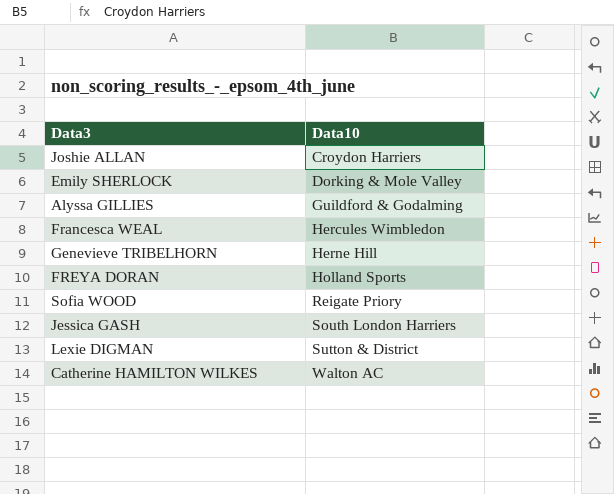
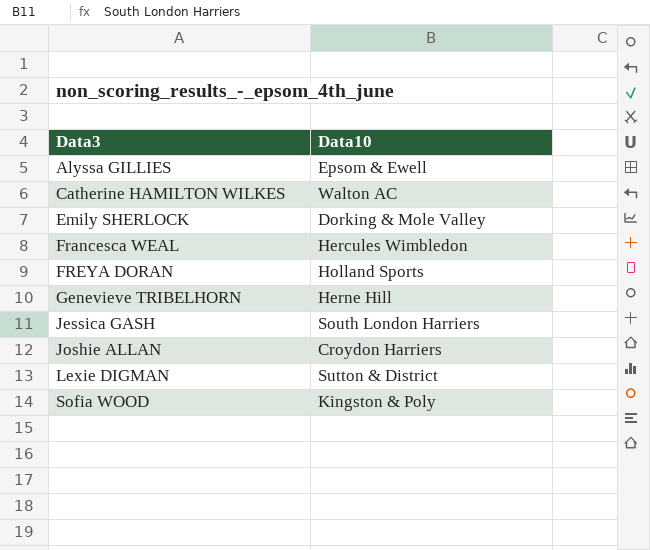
row order: Data10 ascending -> Data3 ascending
Alyssa GILLIES | Data10: Guildford & Godalming -> Epsom & Ewell
Sofia WOOD | Data10: Reigate Priory -> Kingston & Poly

